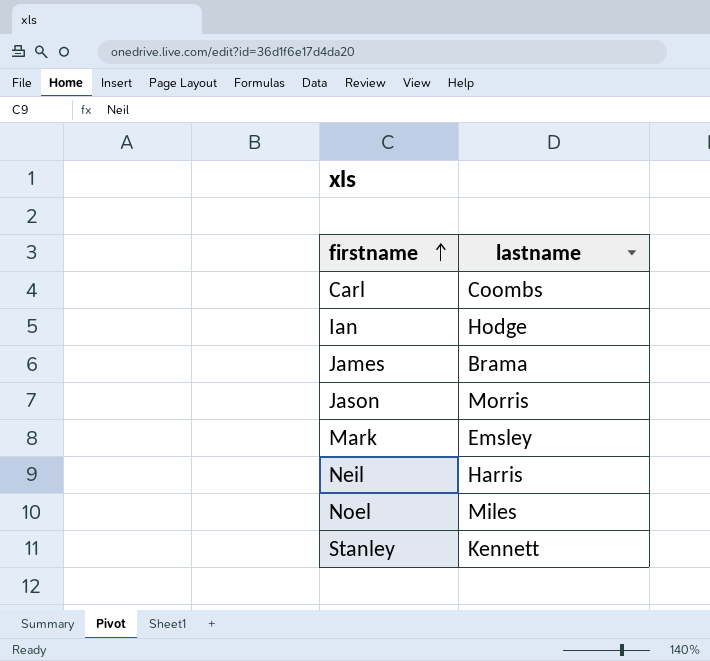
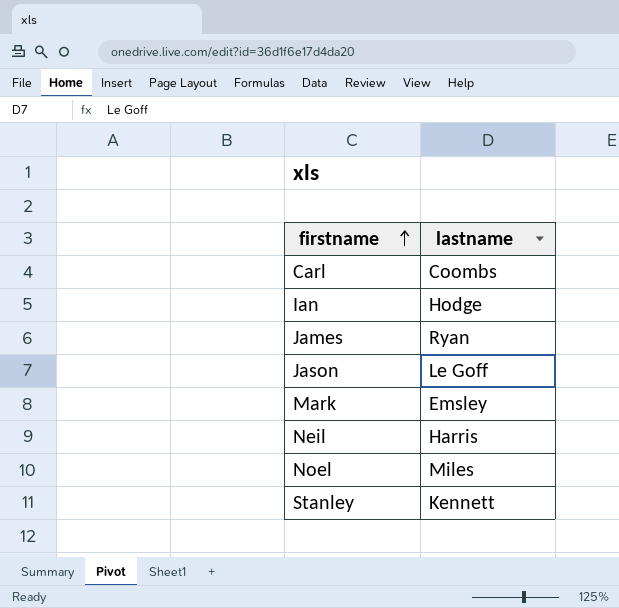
James | lastname: Brama -> Ryan
Jason | lastname: Morris -> Le Goff

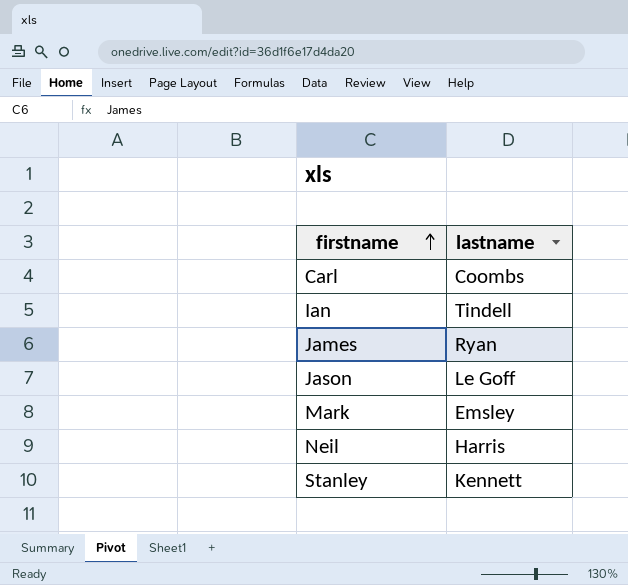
row Noel: Miles -> none
Ian | lastname: Hodge -> Tindell

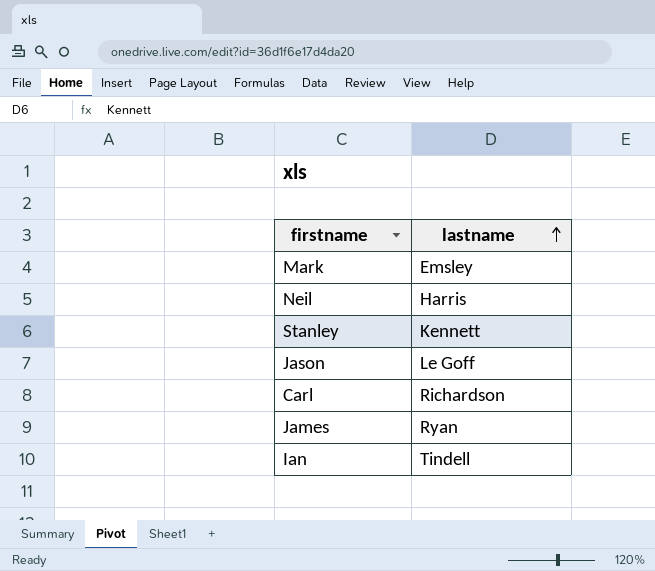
row order: firstname ascending -> lastname ascending
Carl | lastname: Coombs -> Richardson

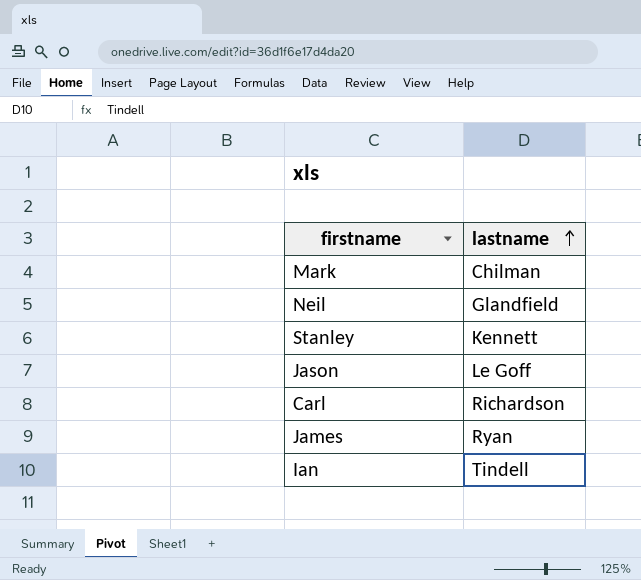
Mark | lastname: Emsley -> Chilman
Neil | lastname: Harris -> Glandfield

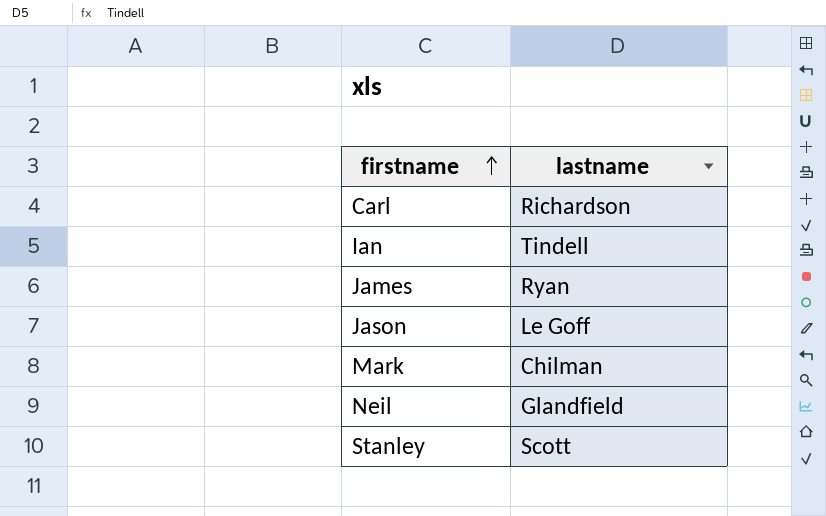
row order: lastname ascending -> firstname ascending
Stanley | lastname: Kennett -> Scott

